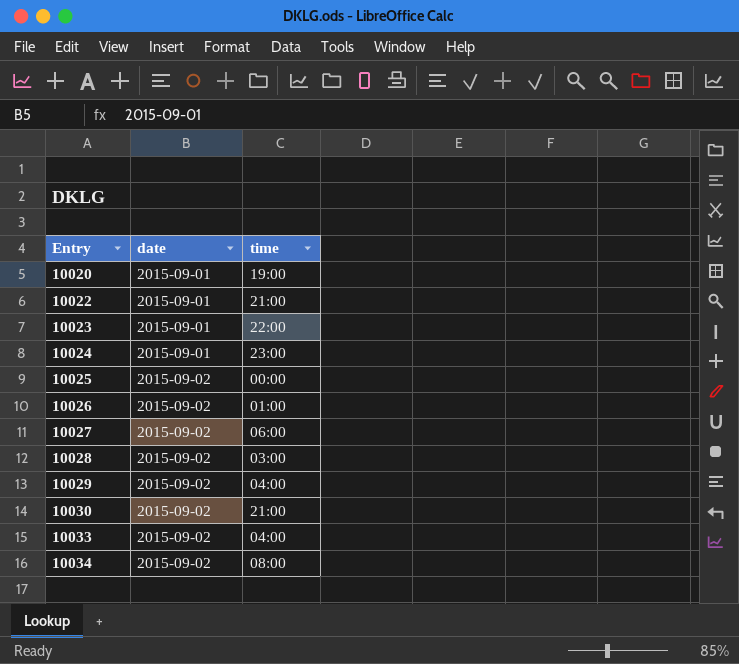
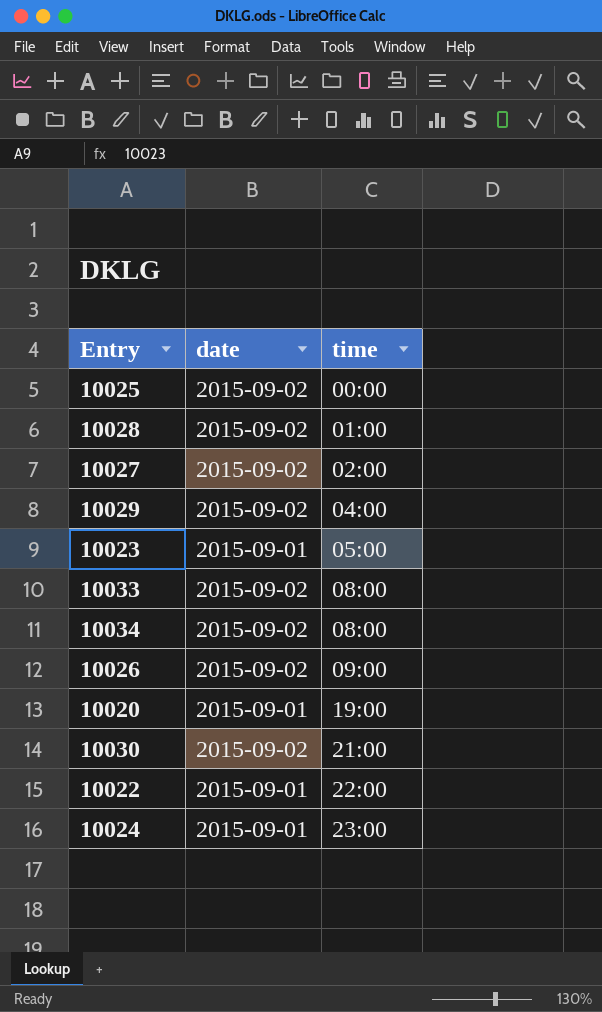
row order: Entry ascending -> time ascending
10028 | time: 03:00 -> 01:00
10027 | time: 06:00 -> 02:00
10023 | time: 22:00 -> 05:00
10033 | time: 04:00 -> 08:00
10026 | time: 01:00 -> 09:00
10022 | time: 21:00 -> 22:00

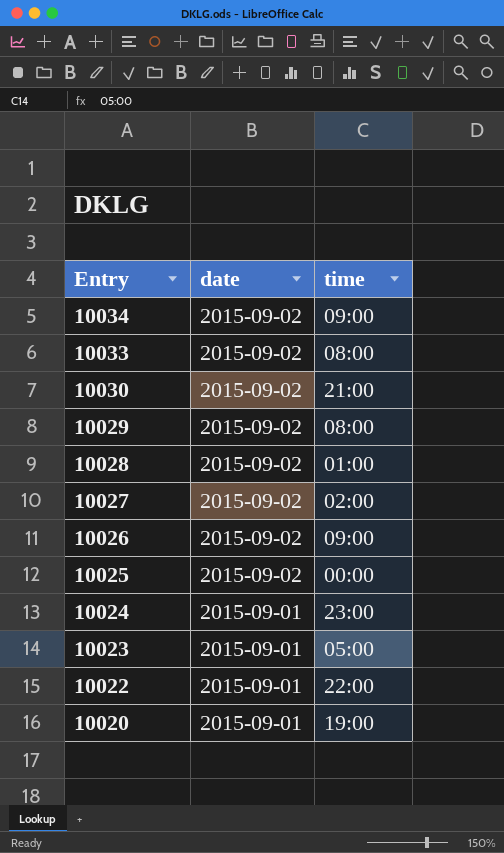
row order: time ascending -> Entry descending
10034 | time: 08:00 -> 09:00
10029 | time: 04:00 -> 08:00

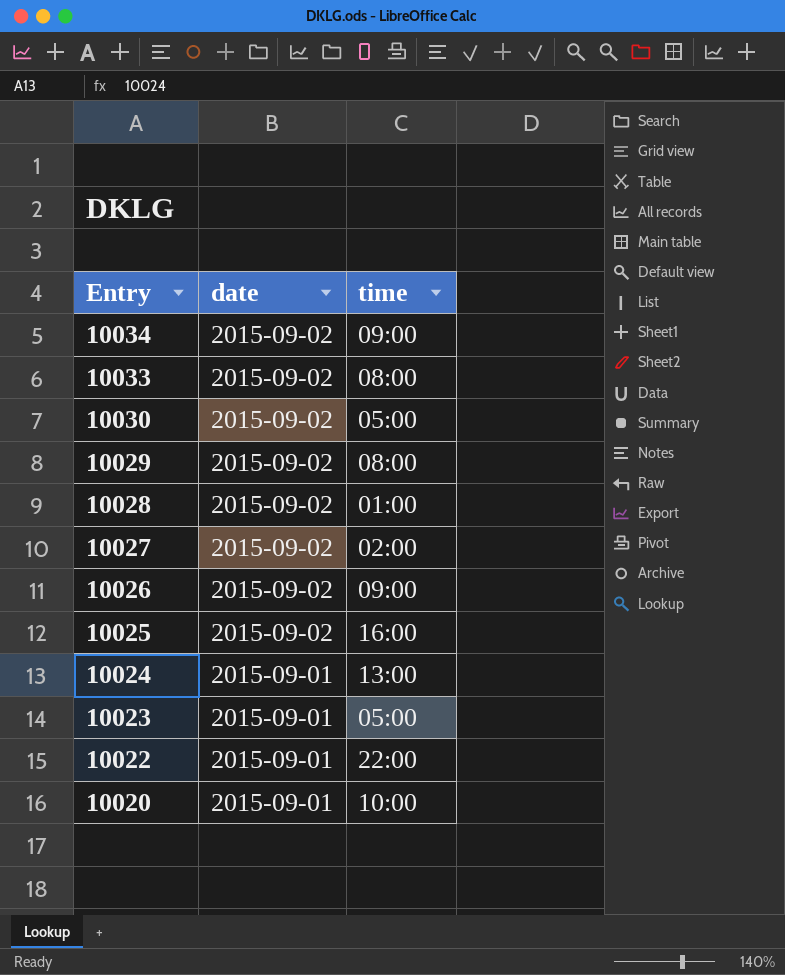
10030 | time: 21:00 -> 05:00
10025 | time: 00:00 -> 16:00
10024 | time: 23:00 -> 13:00
10020 | time: 19:00 -> 10:00

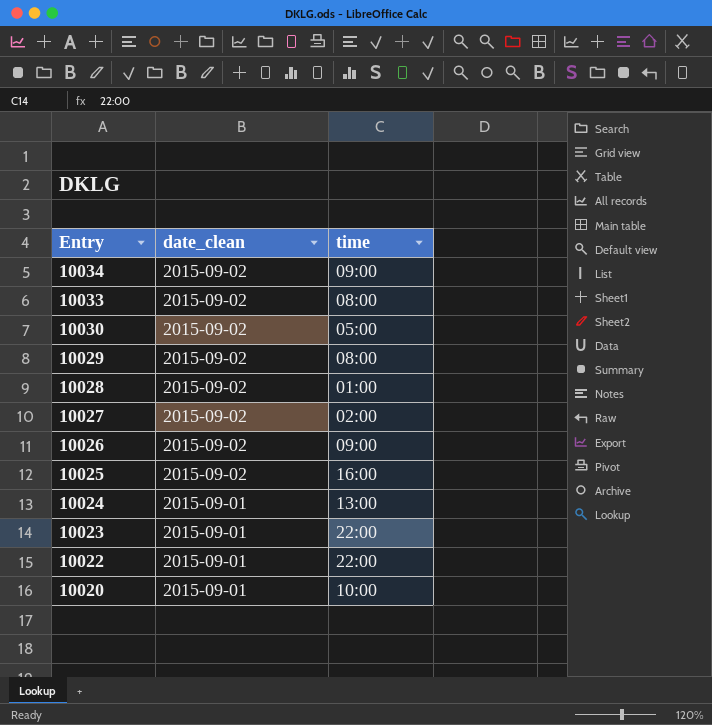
column name: date -> date_clean
10023 | time: 05:00 -> 22:00

